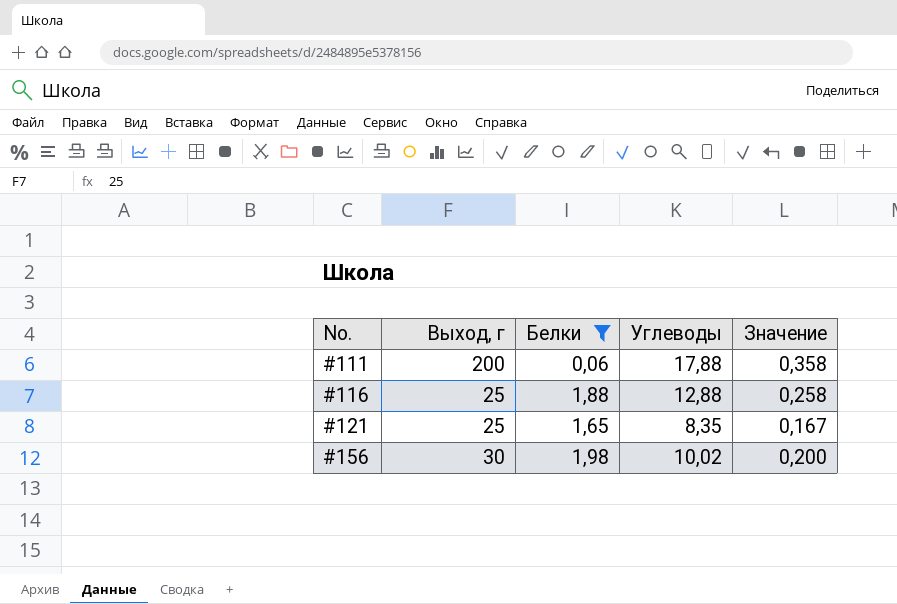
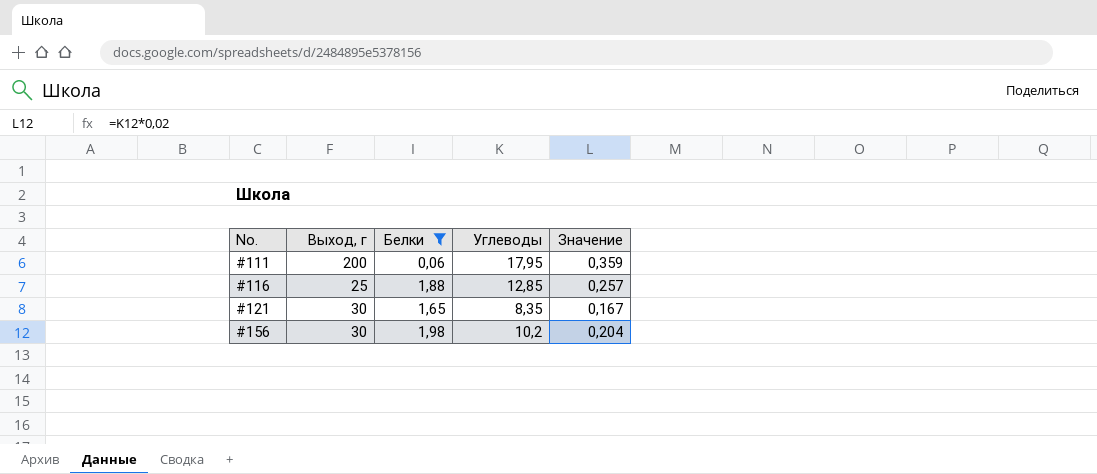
#111 | Углеводы: 17,88 -> 17,95
#111 | Значение: 0,358 -> 0,359
#116 | Углеводы: 12,88 -> 12,85
#116 | Значение: 0,258 -> 0,257
#121 | Выход, г: 25 -> 30
#156 | Углеводы: 10,02 -> 10,2
#156 | Значение: 0,200 -> 0,204

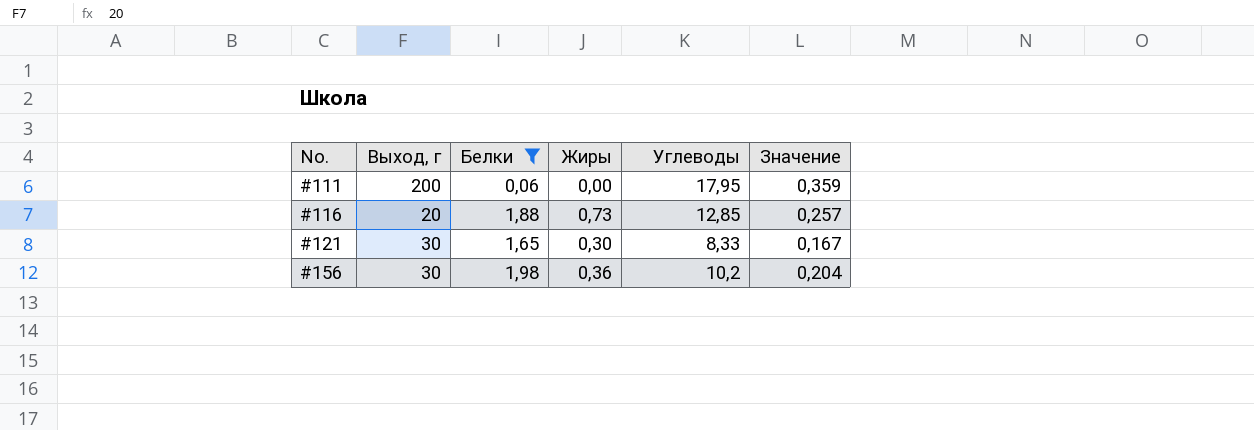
column Жиры | position: none -> 4
#116 | Выход, г: 25 -> 20
#121 | Углеводы: 8,35 -> 8,33

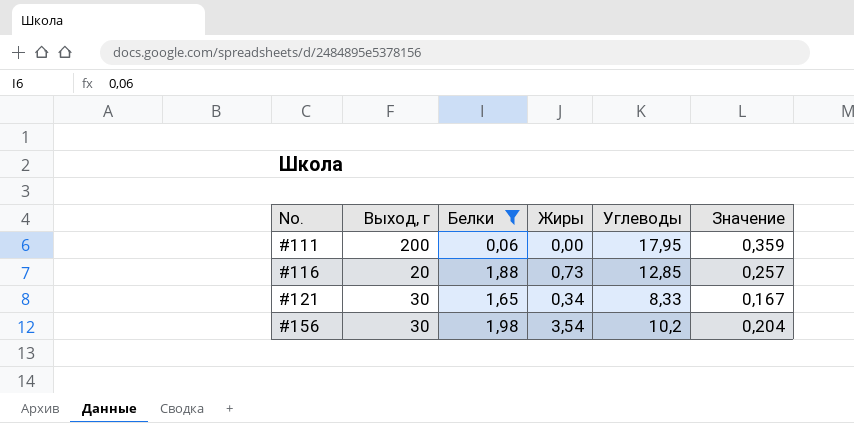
#121 | Жиры: 0,30 -> 0,34
#156 | Жиры: 0,36 -> 3,54

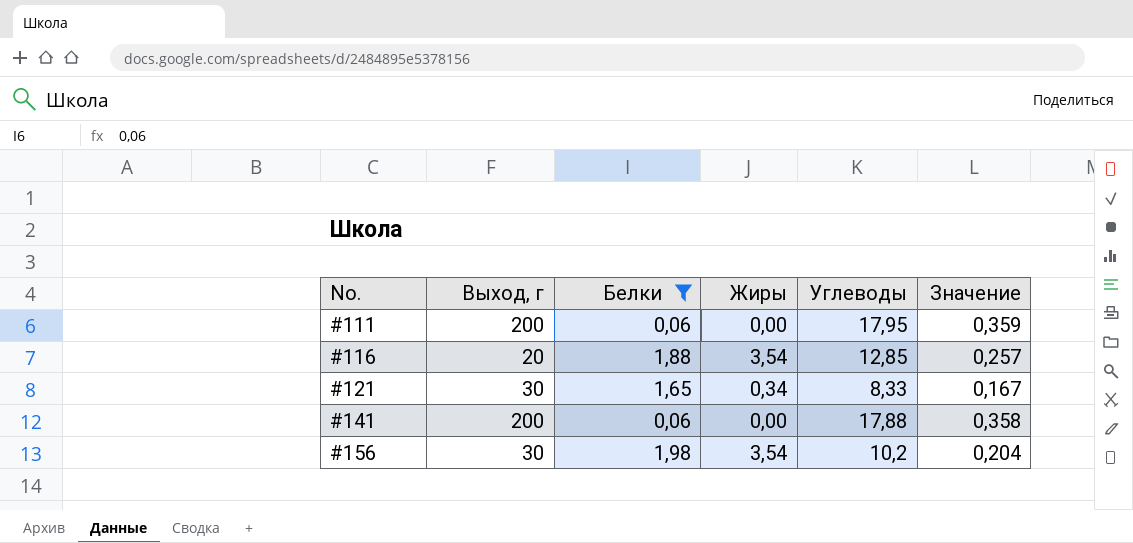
#116 | Жиры: 0,73 -> 3,54
row #141: none -> 200 | 0,06 | 0,00 | 17,88 | 0,358

